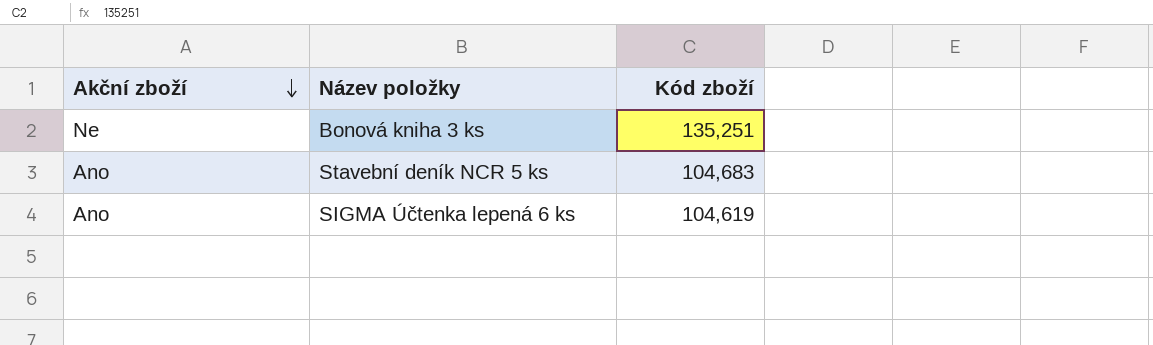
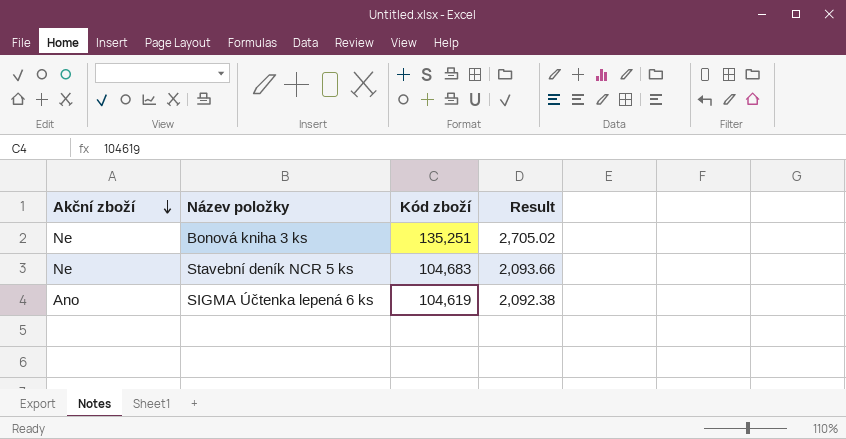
column Result | formula: none -> [Kód zboží] * 0.02
Stavební deník NCR 5 ks | Akční zboží: Ano -> Ne

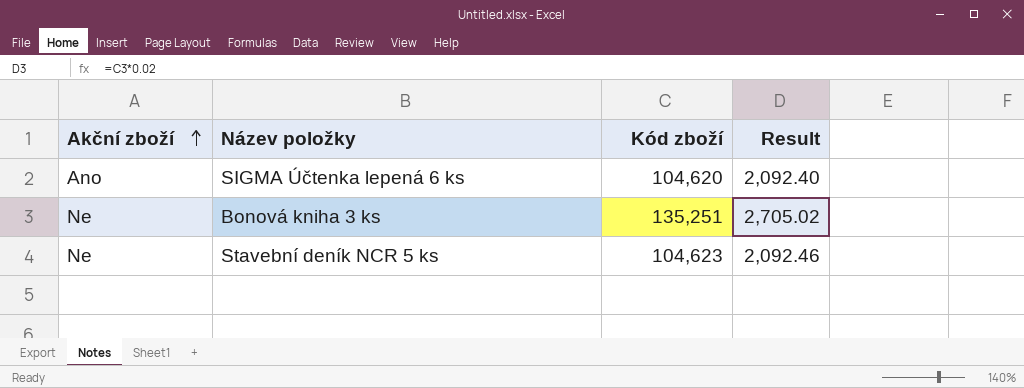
row order: Akční zboží descending -> Akční zboží ascending
SIGMA Účtenka lepená 6 ks | Kód zboží: 104,619 -> 104,620
SIGMA Účtenka lepená 6 ks | Result: 2,092.38 -> 2,092.40
Stavební deník NCR 5 ks | Kód zboží: 104,683 -> 104,623
Stavební deník NCR 5 ks | Result: 2,093.66 -> 2,092.46

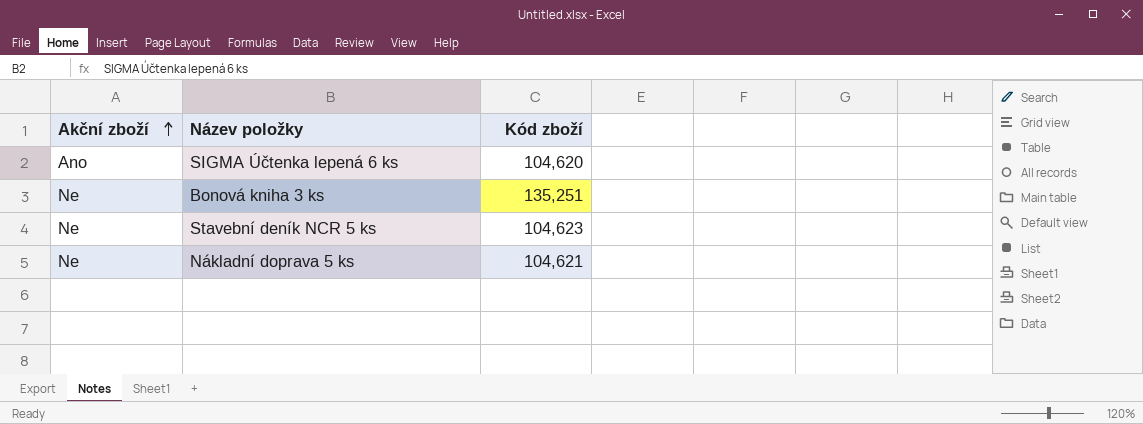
column Result | formula: [Kód zboží] * 0.02 -> none
row Nákladní doprava 5 ks: none -> Ne | 104,621

